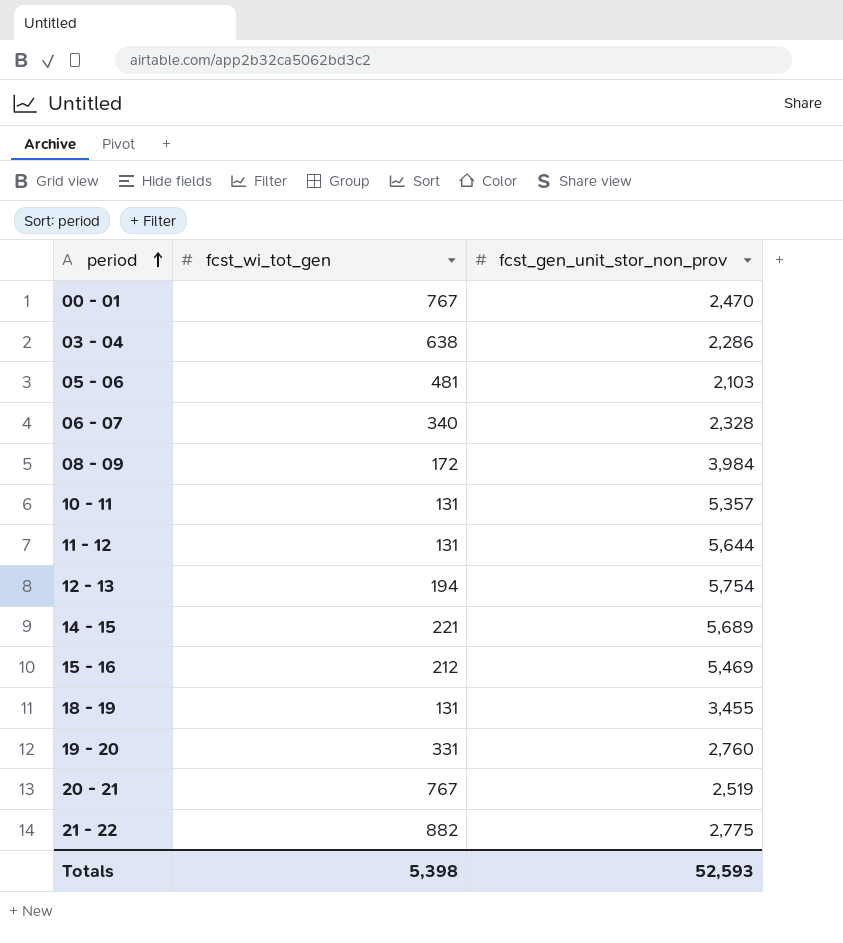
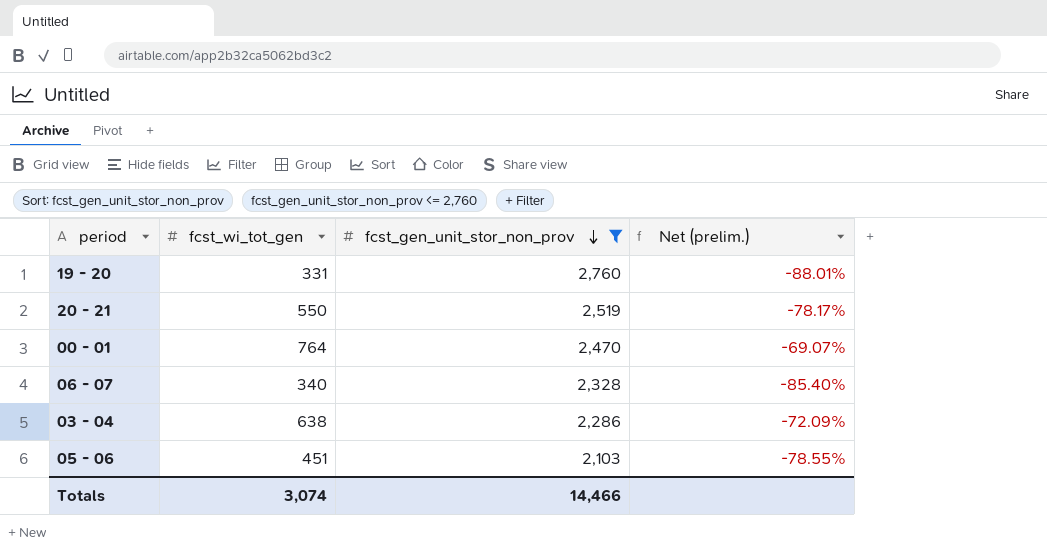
filter: none -> fcst_gen_unit_stor_non_prov <= 2,760
row order: period ascending -> fcst_gen_unit_stor_non_prov descending
column Net (prelim.) | formula: none -> ([fcst_wi_tot_gen] - [fcst_gen_unit_stor_non_prov]) / [fcst_gen_unit_stor_non_prov]
20 - 21 | fcst_wi_tot_gen: 767 -> 550
00 - 01 | fcst_wi_tot_gen: 767 -> 764
05 - 06 | fcst_wi_tot_gen: 481 -> 451
Totals | fcst_wi_tot_gen: 5,398 -> 3,074
Totals | fcst_gen_unit_stor_non_prov: 52,593 -> 14,466

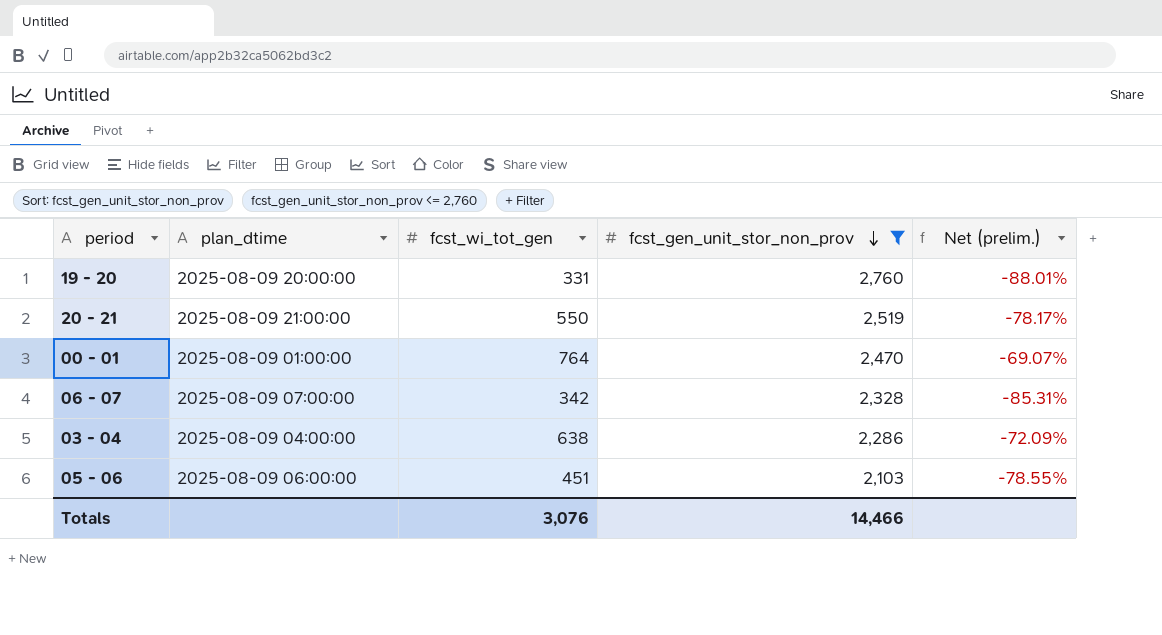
column plan_dtime | position: none -> 2
06 - 07 | fcst_wi_tot_gen: 340 -> 342
06 - 07 | Net (prelim.): -85.40% -> -85.31%
Totals | fcst_wi_tot_gen: 3,074 -> 3,076

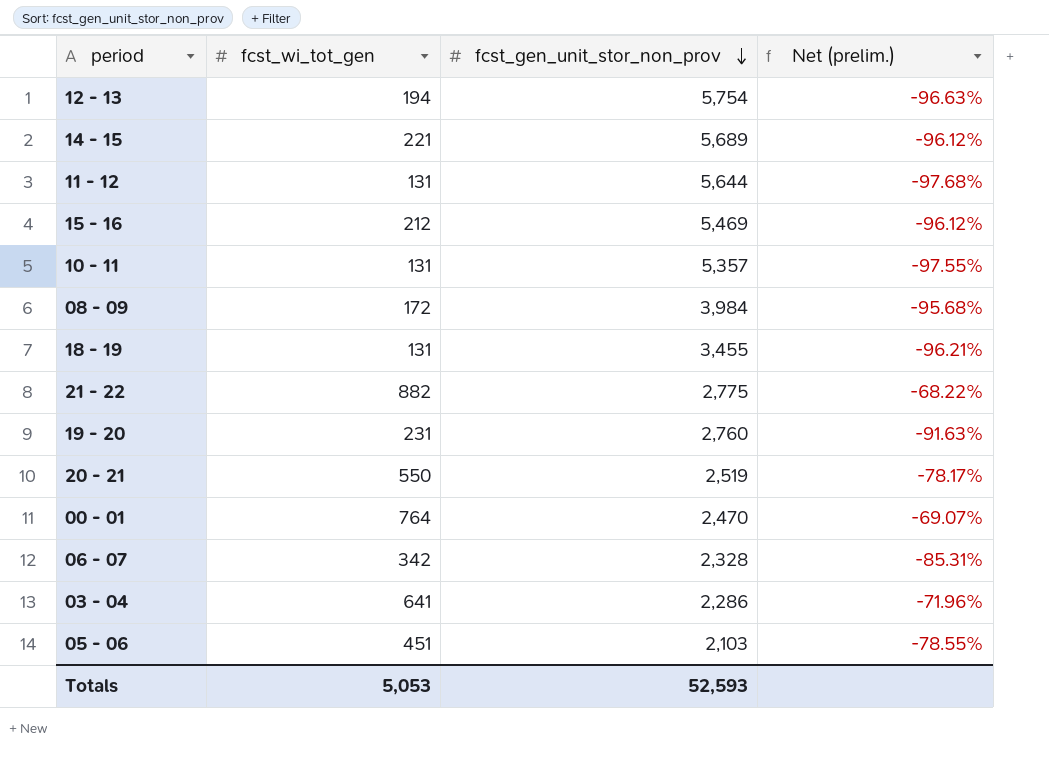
filter: fcst_gen_unit_stor_non_prov <= 2,760 -> none
column plan_dtime | position: 2 -> none
19 - 20 | fcst_wi_tot_gen: 331 -> 231
19 - 20 | Net (prelim.): -88.01% -> -91.63%
03 - 04 | fcst_wi_tot_gen: 638 -> 641
03 - 04 | Net (prelim.): -72.09% -> -71.96%
Totals | fcst_wi_tot_gen: 3,076 -> 5,053
Totals | fcst_gen_unit_stor_non_prov: 14,466 -> 52,593

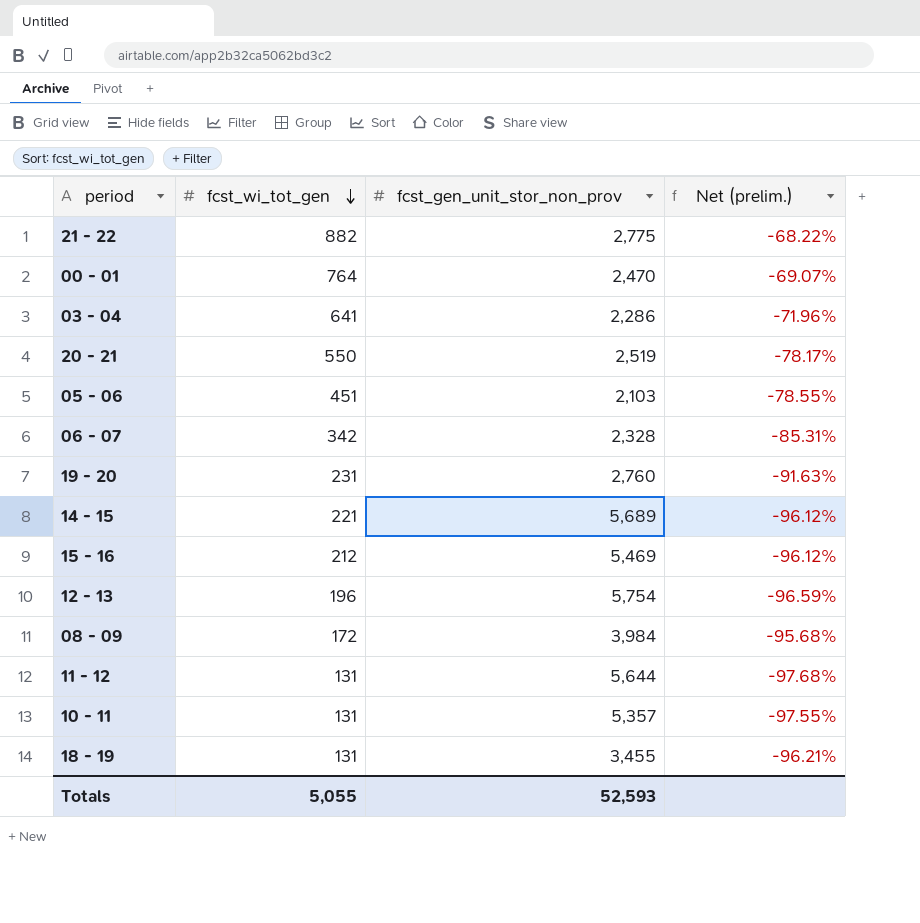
row order: fcst_gen_unit_stor_non_prov descending -> fcst_wi_tot_gen descending
12 - 13 | fcst_wi_tot_gen: 194 -> 196
12 - 13 | Net (prelim.): -96.63% -> -96.59%
Totals | fcst_wi_tot_gen: 5,053 -> 5,055

